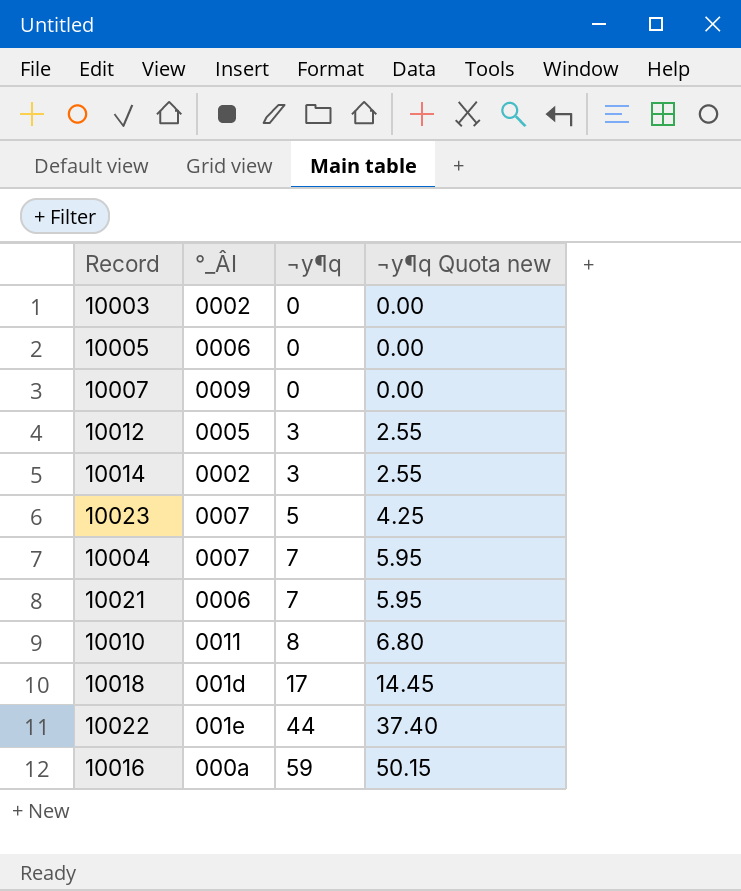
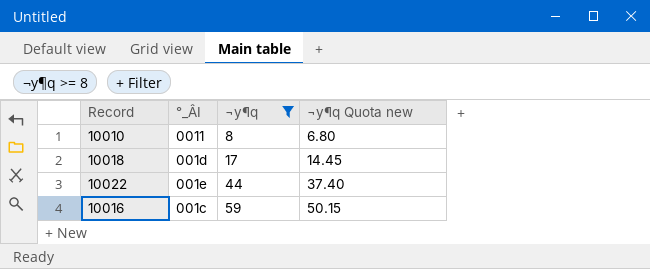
filter: none -> ¬y¶q >= 8
10016 | °_ÂI: 000a -> 001c

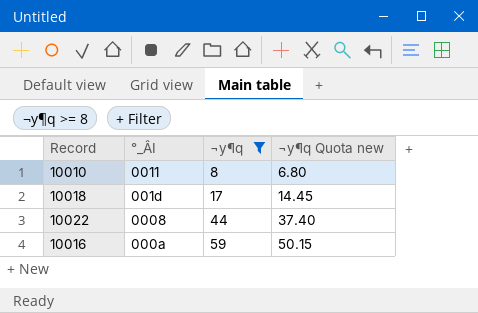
10022 | °_ÂI: 001e -> 0008
10016 | °_ÂI: 001c -> 000a

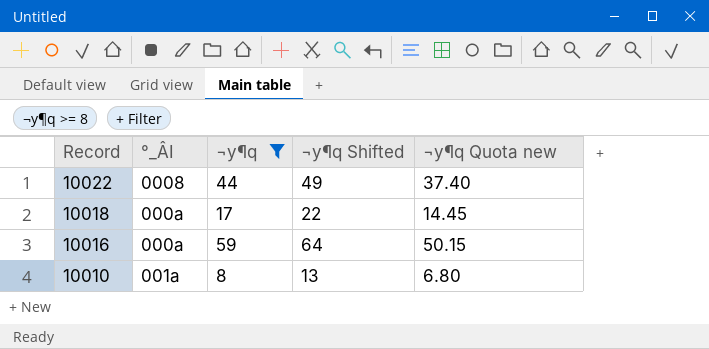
row order: ¬y¶q ascending -> Record descending
column ¬y¶q Shifted | formula: none -> [¬y¶q] + 5
10018 | °_ÂI: 001d -> 000a
10010 | °_ÂI: 0011 -> 001a

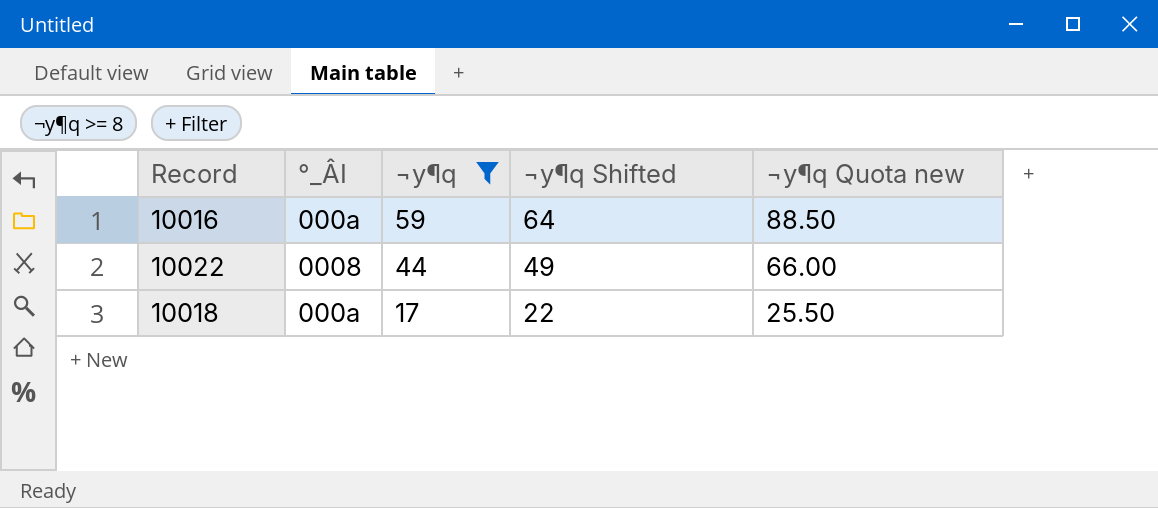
row order: Record descending -> ¬y¶q descending
column ¬y¶q Quota new | formula: [¬y¶q] * 0.85 -> [¬y¶q] * 1.5
row 10010: 001a | 8 | 13 | 6.80 -> none

